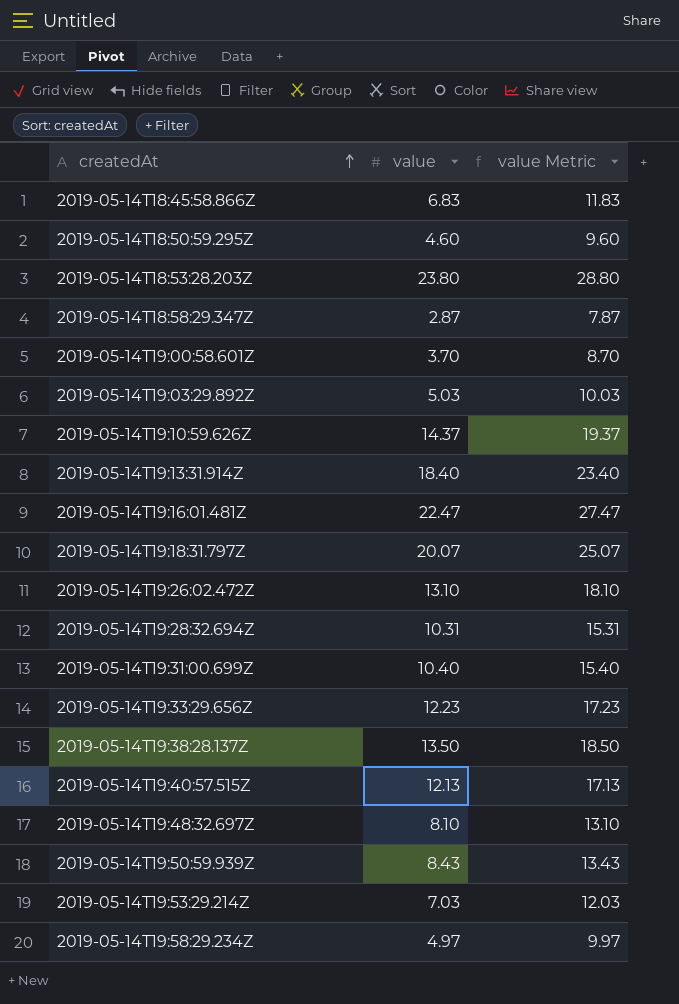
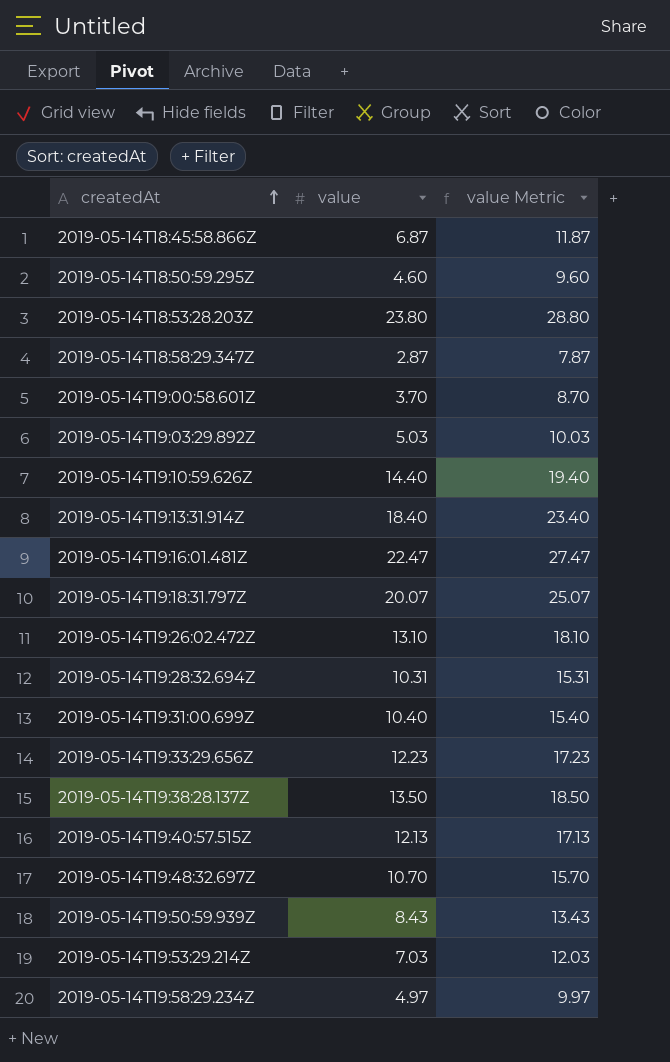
2019-05-14T18:45:58.866Z | value: 6.83 -> 6.87
2019-05-14T18:45:58.866Z | value Metric: 11.83 -> 11.87
2019-05-14T19:10:59.626Z | value: 14.37 -> 14.40
2019-05-14T19:10:59.626Z | value Metric: 19.37 -> 19.40
2019-05-14T19:48:32.697Z | value: 8.10 -> 10.70
2019-05-14T19:48:32.697Z | value Metric: 13.10 -> 15.70

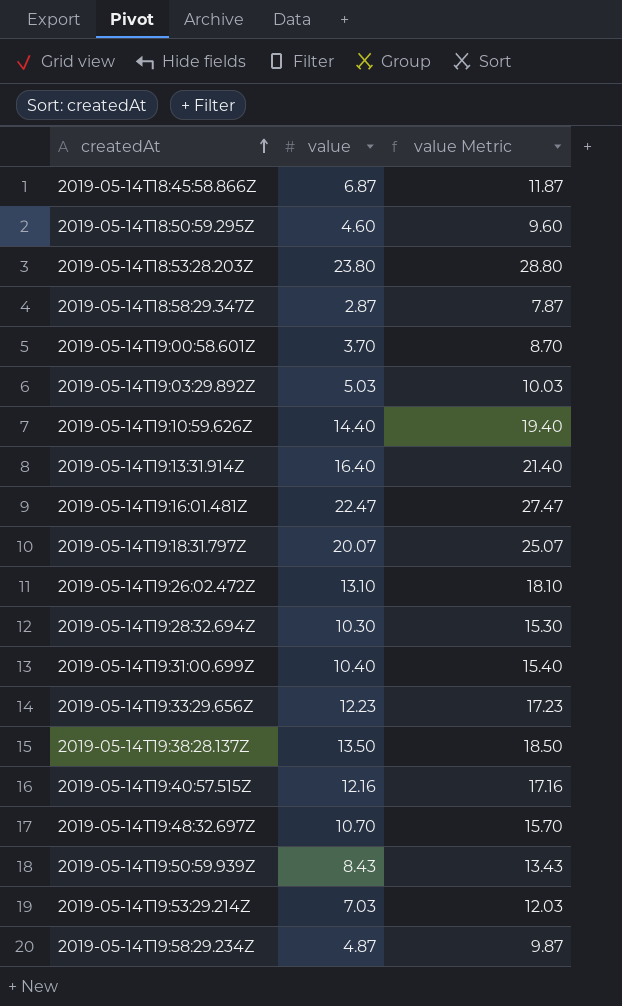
2019-05-14T19:13:31.914Z | value: 18.40 -> 16.40
2019-05-14T19:13:31.914Z | value Metric: 23.40 -> 21.40
2019-05-14T19:28:32.694Z | value: 10.31 -> 10.30
2019-05-14T19:28:32.694Z | value Metric: 15.31 -> 15.30
2019-05-14T19:40:57.515Z | value: 12.13 -> 12.16
2019-05-14T19:40:57.515Z | value Metric: 17.13 -> 17.16
2019-05-14T19:58:29.234Z | value: 4.97 -> 4.87
2019-05-14T19:58:29.234Z | value Metric: 9.97 -> 9.87

